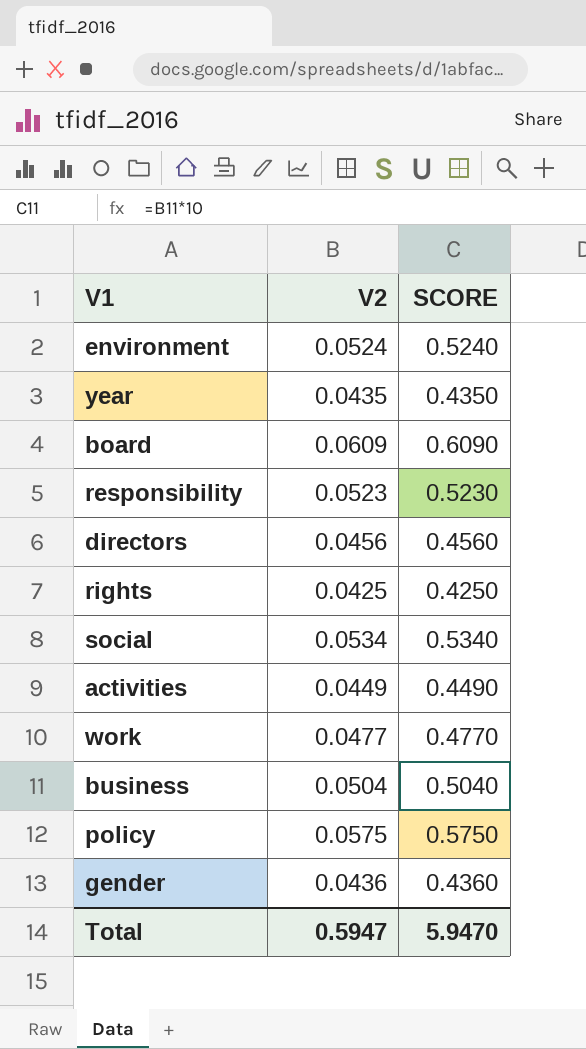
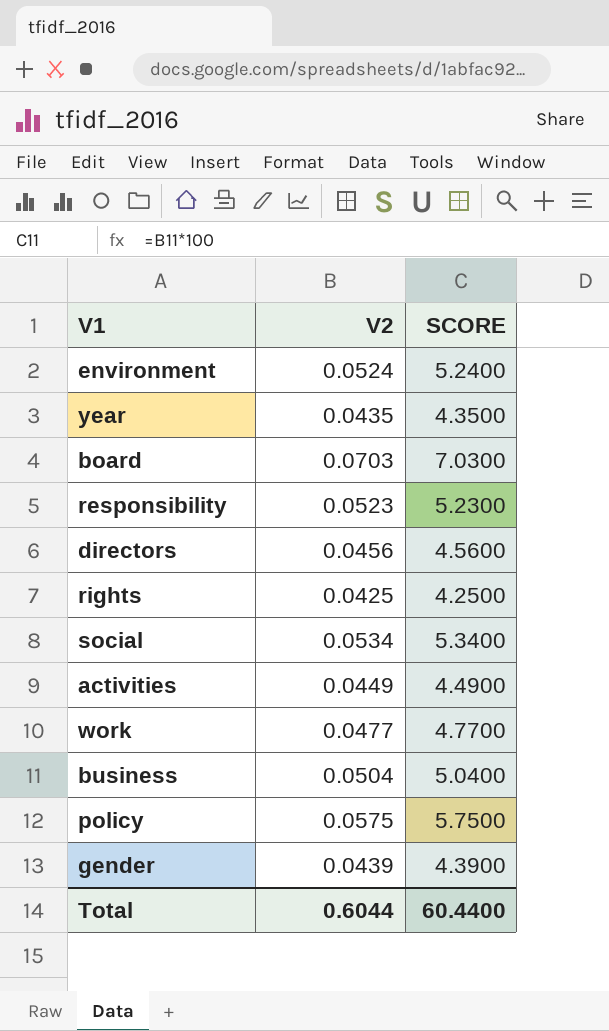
column SCORE | formula: [V2] * 10 -> [V2] * 100
board | V2: 0.0609 -> 0.0703
gender | V2: 0.0436 -> 0.0439
Total | V2: 0.5947 -> 0.6044
Total | SCORE: 5.9470 -> 60.4400

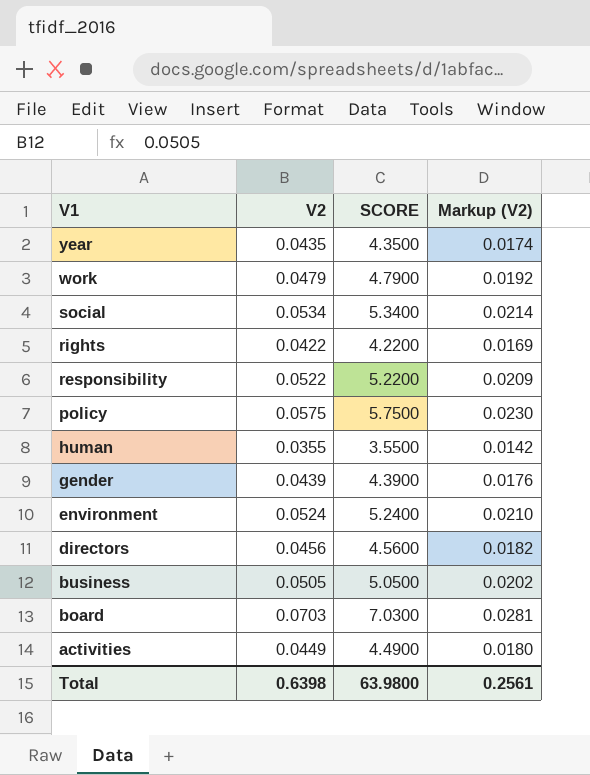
row order: none -> V1 descending
column Markup (V2) | formula: none -> [V2] * 0.4
work | V2: 0.0477 -> 0.0479
work | SCORE: 4.7700 -> 4.7900
rights | V2: 0.0425 -> 0.0422
rights | SCORE: 4.2500 -> 4.2200
responsibility | V2: 0.0523 -> 0.0522
responsibility | SCORE: 5.2300 -> 5.2200
row human: none -> 0.0355 | 3.5500 | 0.0142
business | V2: 0.0504 -> 0.0505
business | SCORE: 5.0400 -> 5.0500
Total | V2: 0.6044 -> 0.6398
Total | SCORE: 60.4400 -> 63.9800

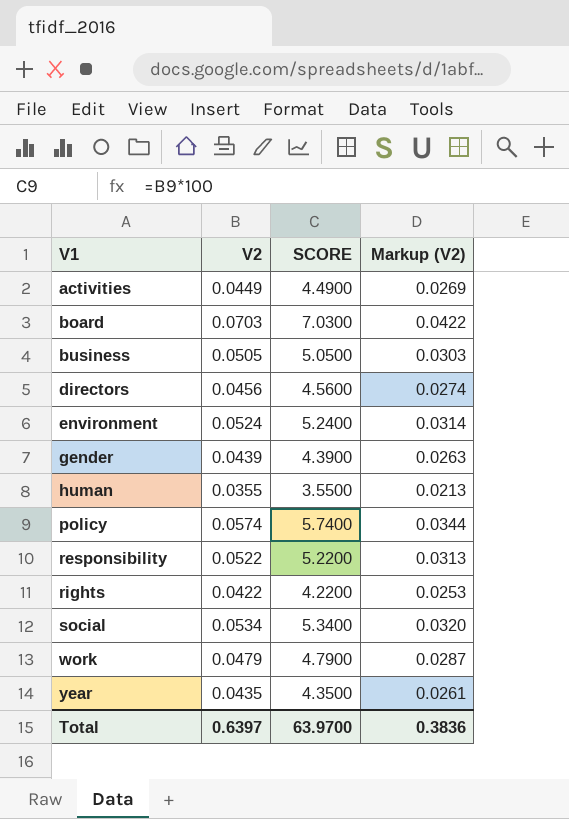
row order: V1 descending -> V1 ascending
column Markup (V2) | formula: [V2] * 0.4 -> [V2] * 0.6
policy | V2: 0.0575 -> 0.0574
policy | SCORE: 5.7500 -> 5.7400
Total | V2: 0.6398 -> 0.6397
Total | SCORE: 63.9800 -> 63.9700
Total | Markup (V2): 0.2561 -> 0.3836

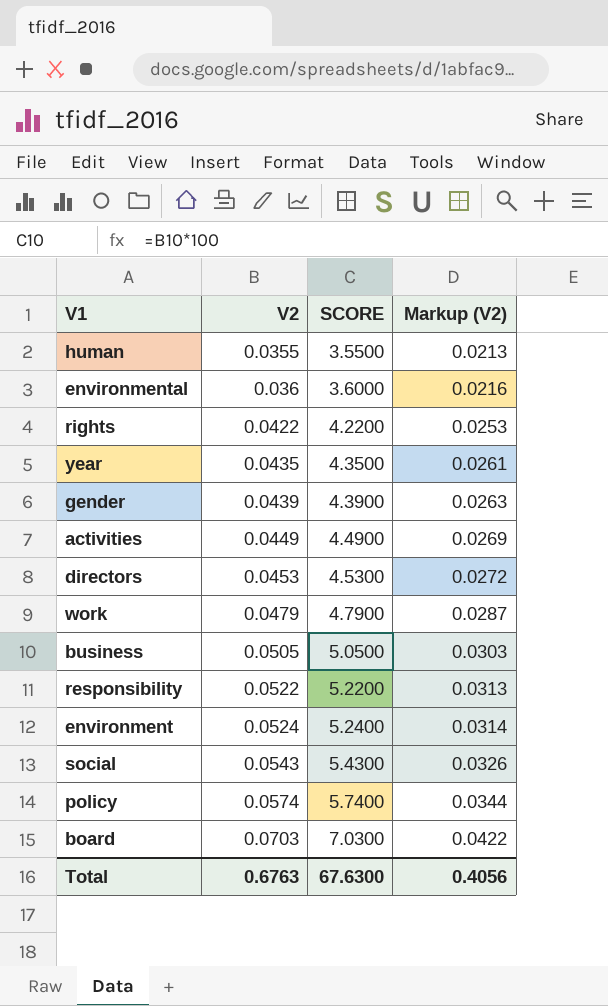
row order: V1 ascending -> V2 ascending
row environmental: none -> 0.036 | 3.6000 | 0.0216
directors | V2: 0.0456 -> 0.0453
directors | SCORE: 4.5600 -> 4.5300
directors | Markup (V2): 0.0274 -> 0.0272
social | V2: 0.0534 -> 0.0543
social | SCORE: 5.3400 -> 5.4300
social | Markup (V2): 0.0320 -> 0.0326
Total | V2: 0.6397 -> 0.6763
Total | SCORE: 63.9700 -> 67.6300
Total | Markup (V2): 0.3836 -> 0.4056

